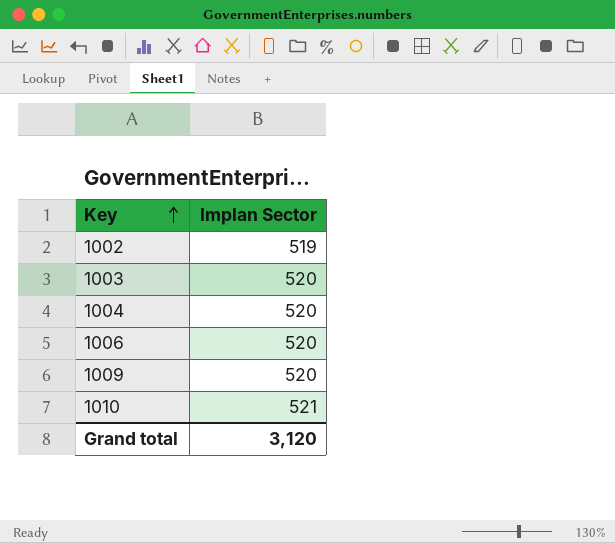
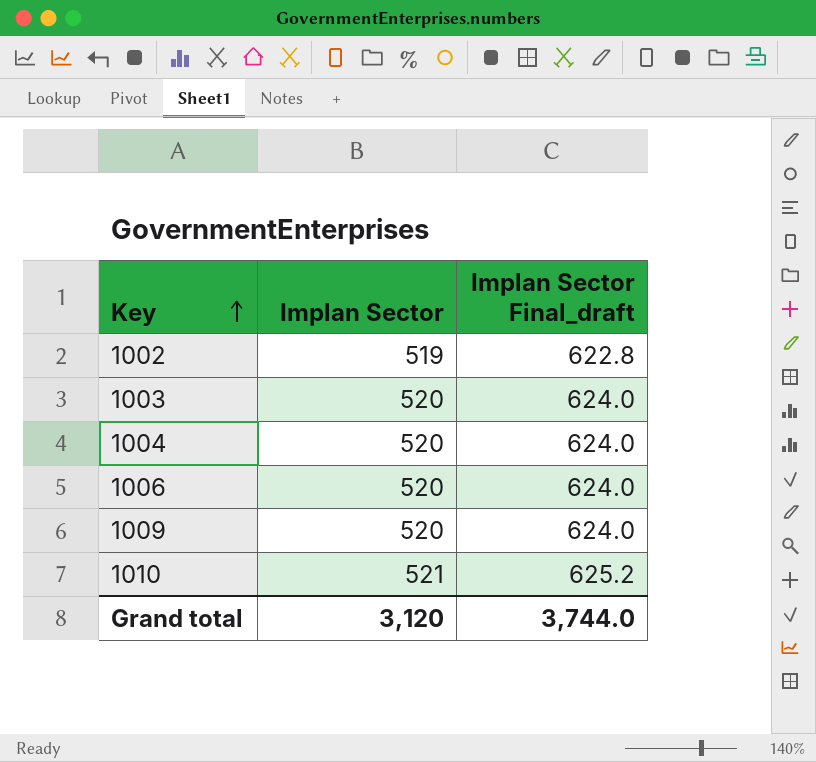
column Implan Sector Final_draft | formula: none -> [Implan Sector] * 1.2

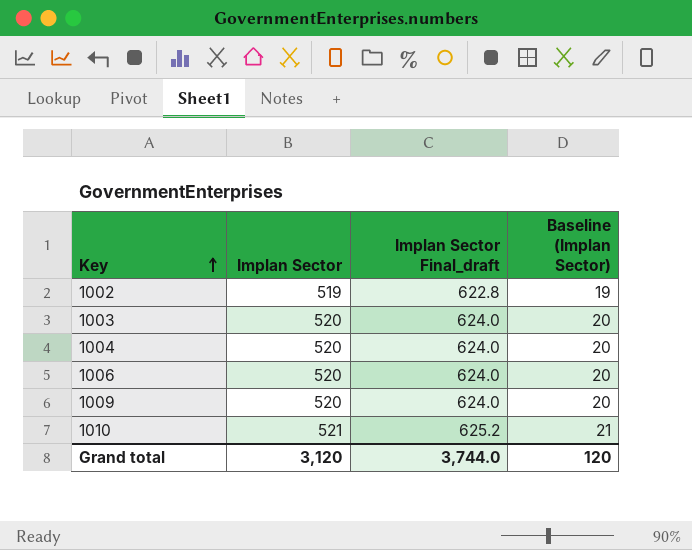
column Baseline (Implan Sector) | formula: none -> [Implan Sector] - 500

